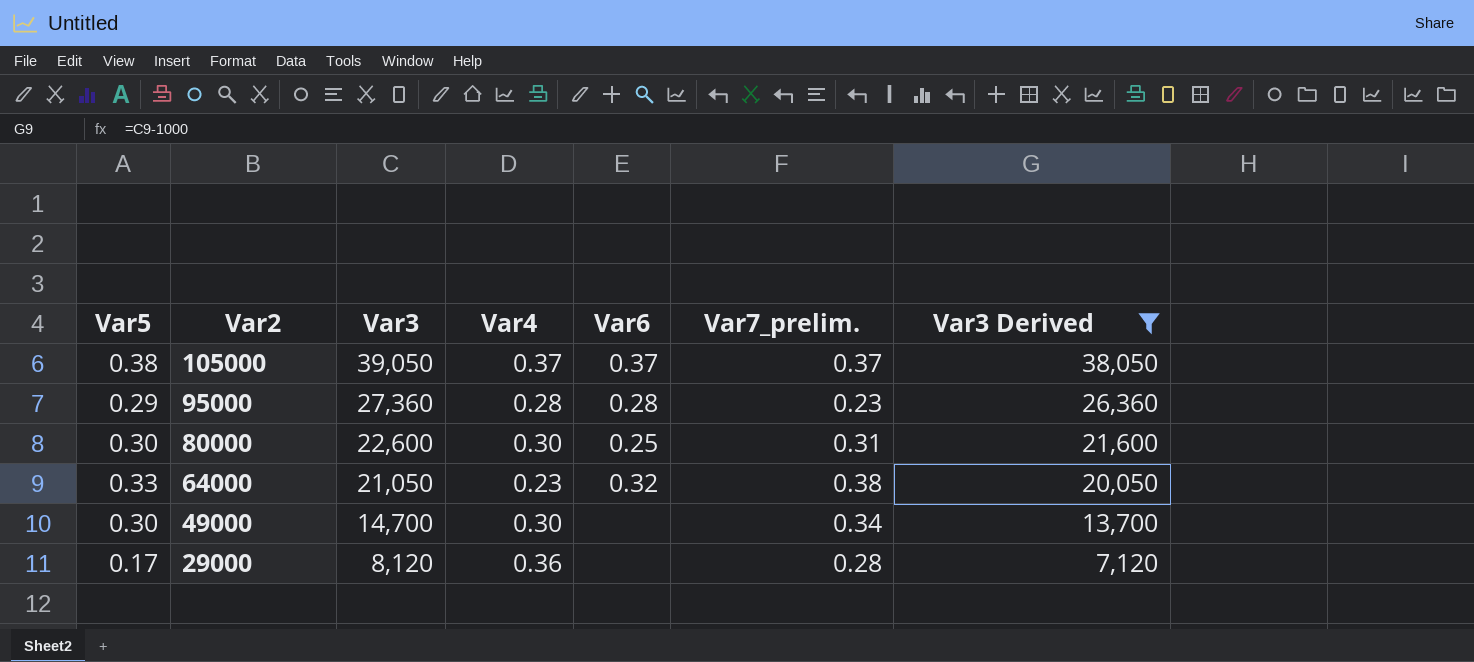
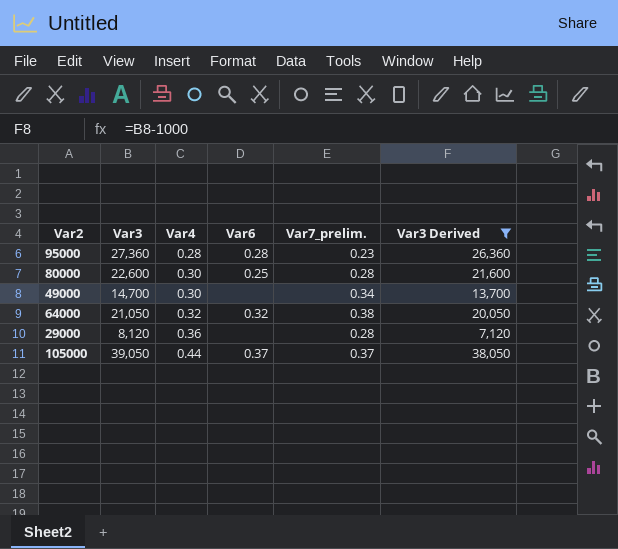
row order: Var2 descending -> Var4 ascending
column Var5 | position: 1 -> none
80000 | Var7_prelim.: 0.31 -> 0.28
64000 | Var4: 0.23 -> 0.32
105000 | Var4: 0.37 -> 0.44

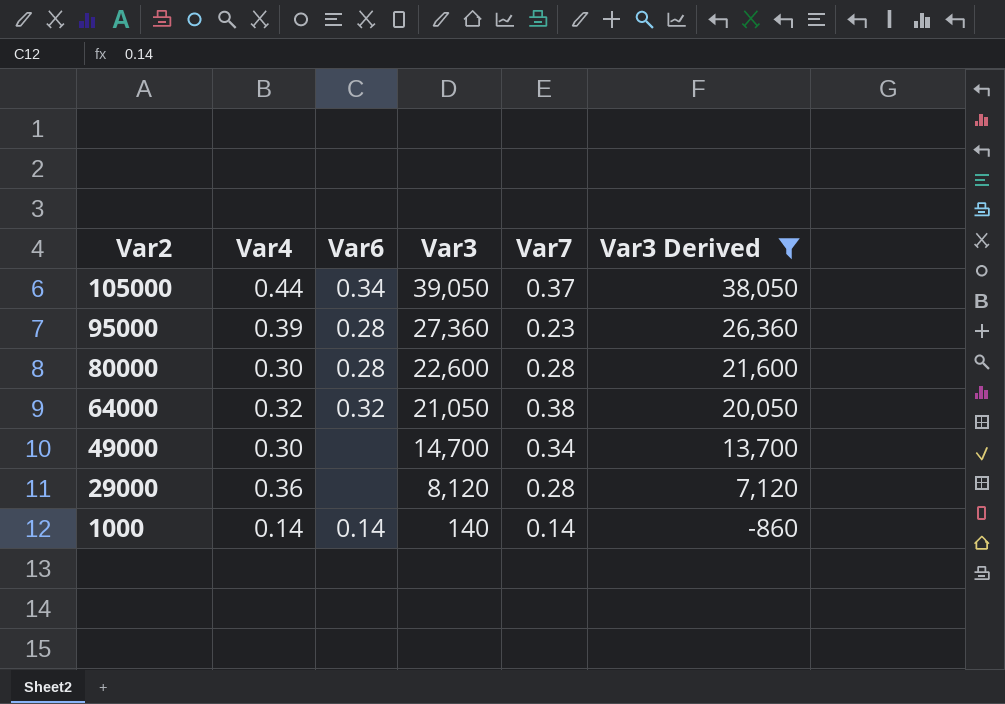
row order: Var4 ascending -> Var2 descending
column Var3 | position: 2 -> 4
column name: Var7_prelim. -> Var7
105000 | Var6: 0.37 -> 0.34
95000 | Var4: 0.28 -> 0.39
80000 | Var6: 0.25 -> 0.28
row 1000: none -> 0.14 | 0.14 | 140 | 0.14 | -860

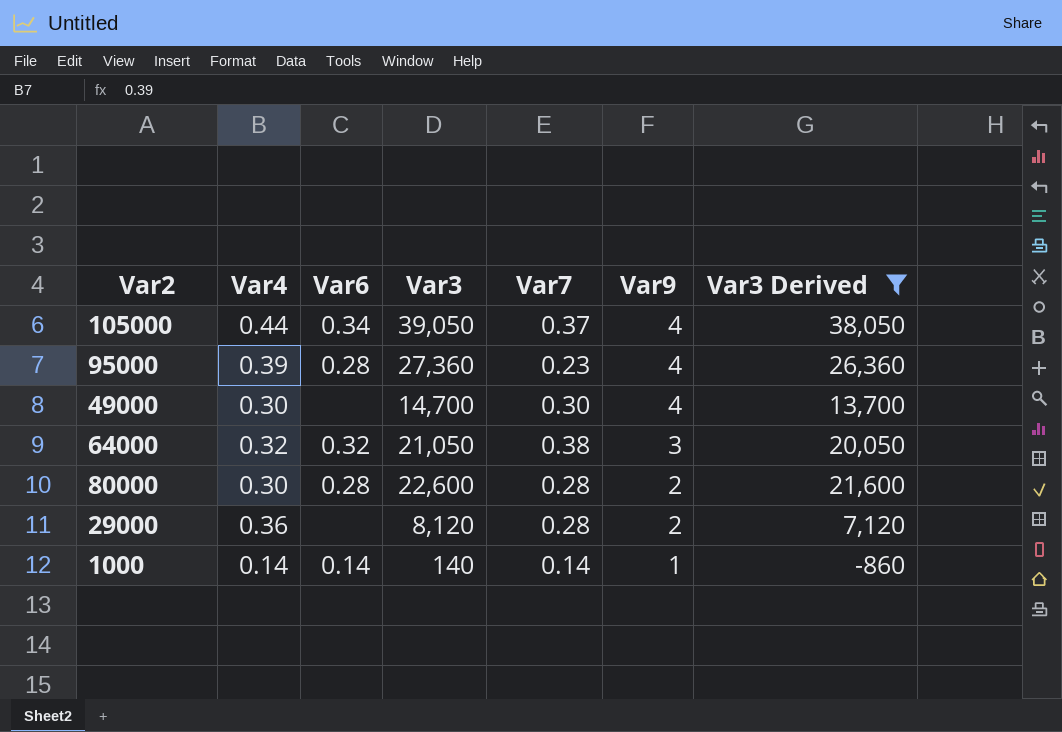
row order: Var2 descending -> Var9 descending
column Var9 | position: none -> 6
49000 | Var7: 0.34 -> 0.30

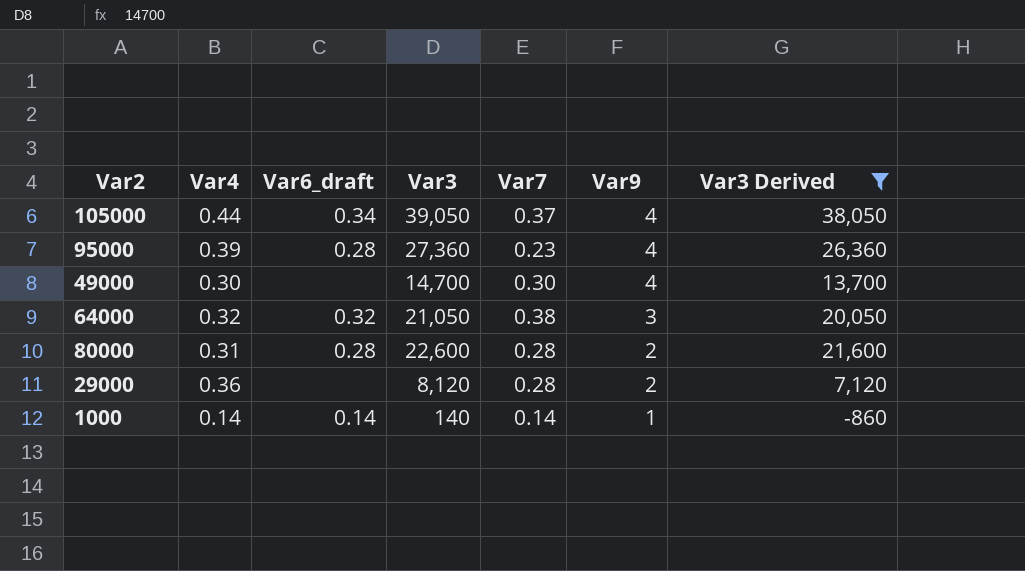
column name: Var6 -> Var6_draft
80000 | Var4: 0.30 -> 0.31

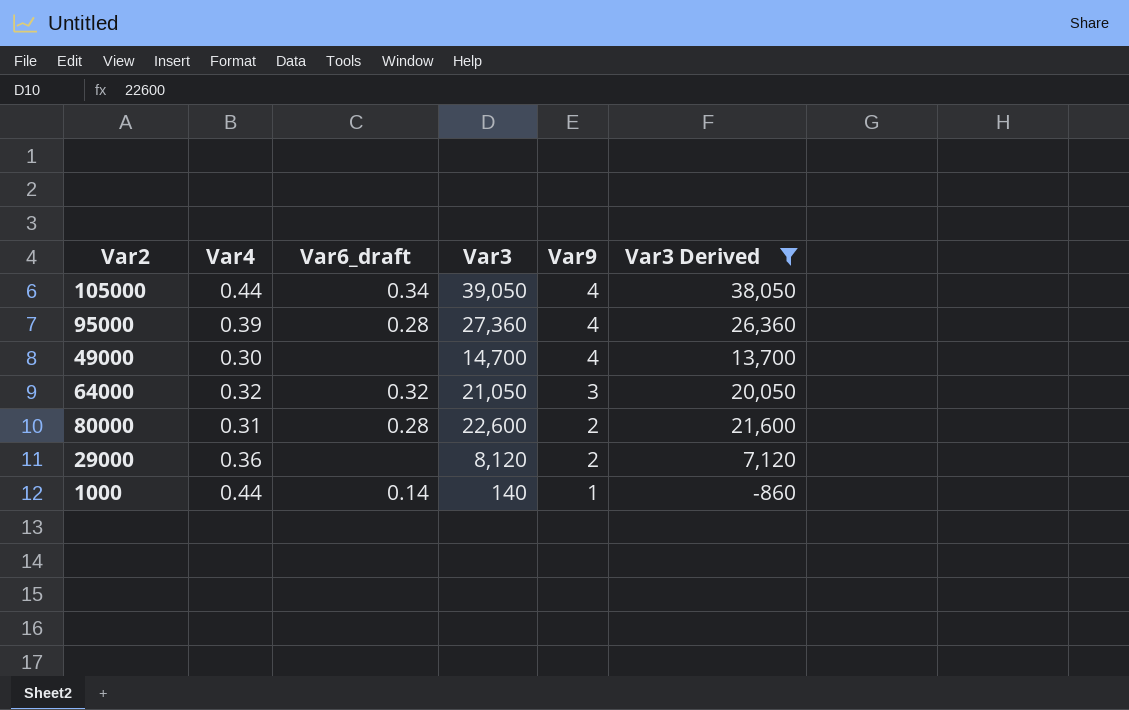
column Var7 | position: 5 -> none
1000 | Var4: 0.14 -> 0.44

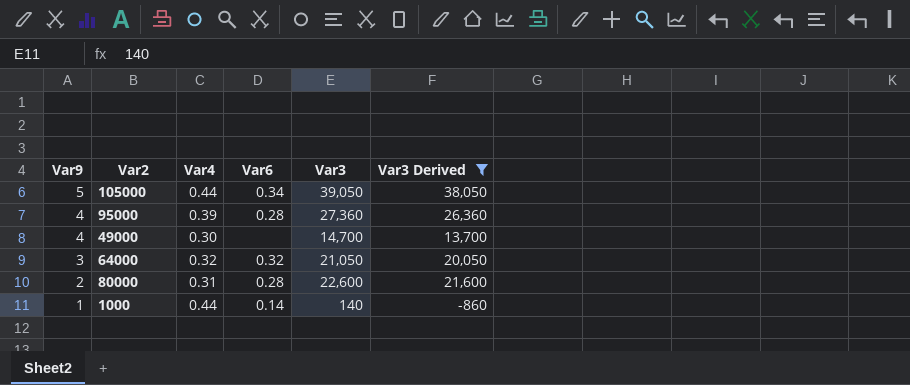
column Var9 | position: 5 -> 1
column name: Var6_draft -> Var6
row 29000: 0.36 | none | 8,120 | 2 | 7,120 -> none
105000 | Var9: 4 -> 5

